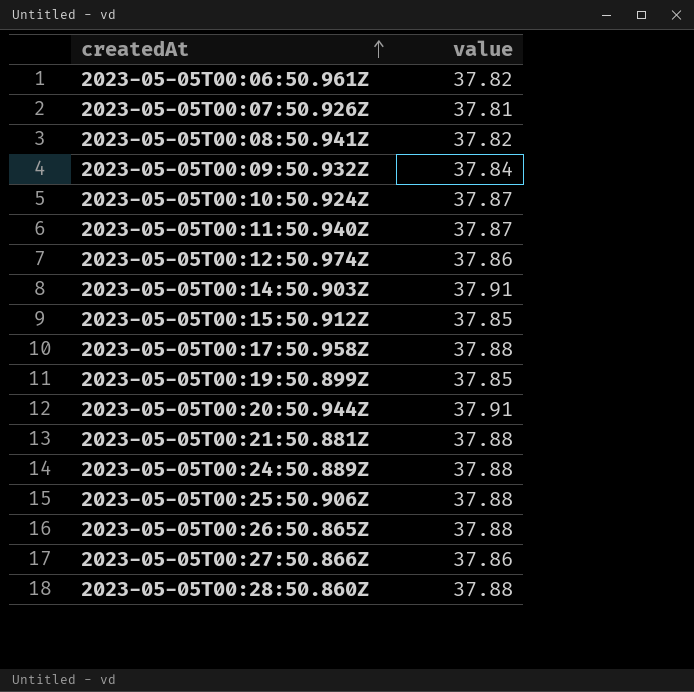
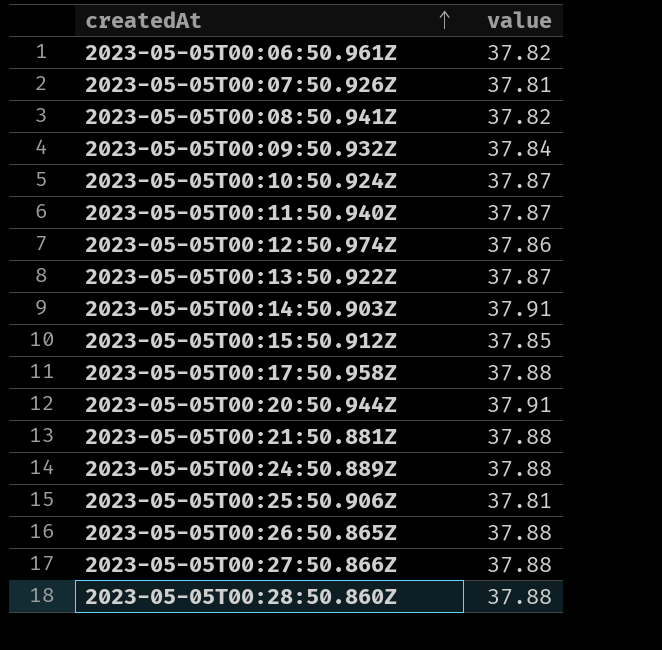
row 2023-05-05T00:19:50.899Z: 37.85 -> none
row 2023-05-05T00:13:50.922Z: none -> 37.87
2023-05-05T00:25:50.906Z | value: 37.88 -> 37.81
2023-05-05T00:27:50.866Z | value: 37.86 -> 37.88

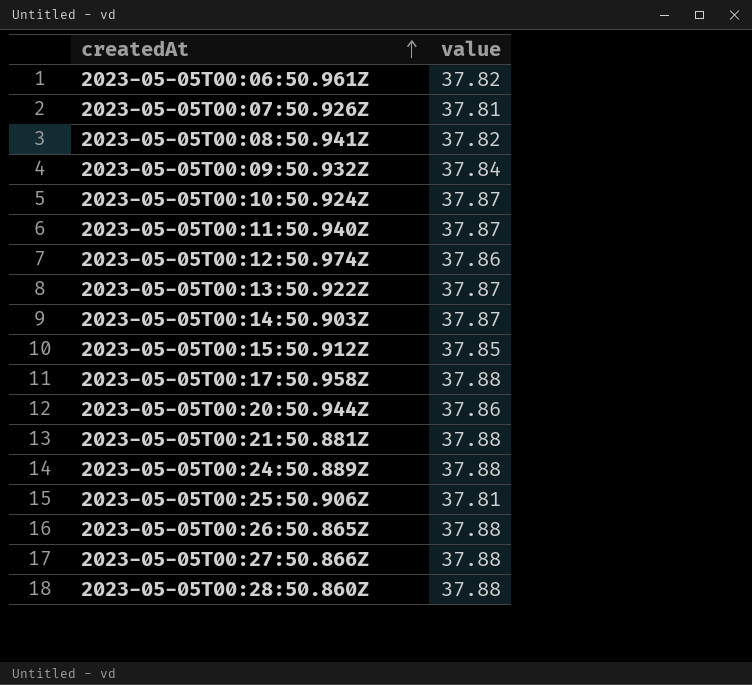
2023-05-05T00:14:50.903Z | value: 37.91 -> 37.87
2023-05-05T00:20:50.944Z | value: 37.91 -> 37.86

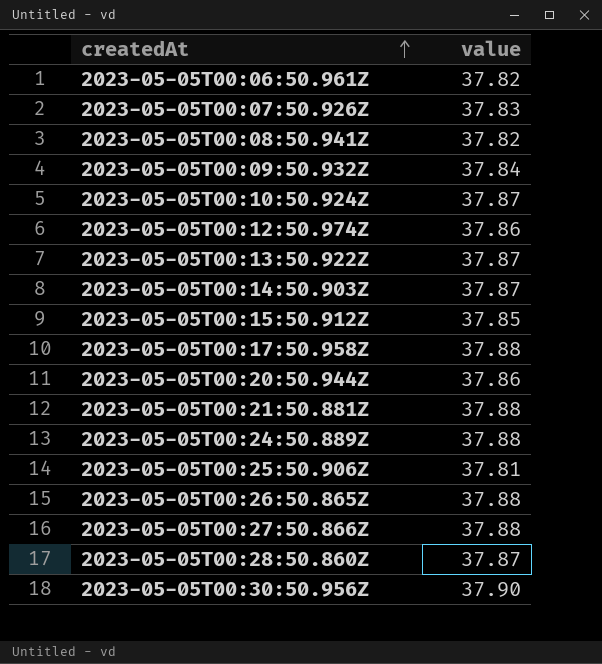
row 2023-05-05T00:11:50.940Z: 37.87 -> none
2023-05-05T00:07:50.926Z | value: 37.81 -> 37.83
2023-05-05T00:28:50.860Z | value: 37.88 -> 37.87
row 2023-05-05T00:30:50.956Z: none -> 37.90

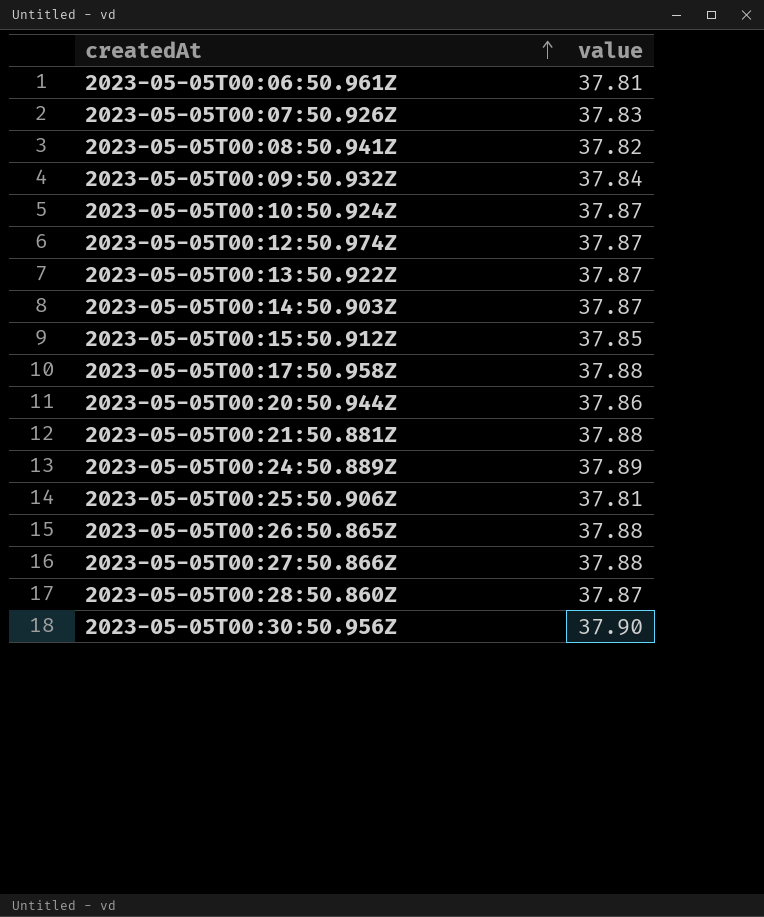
2023-05-05T00:06:50.961Z | value: 37.82 -> 37.81
2023-05-05T00:12:50.974Z | value: 37.86 -> 37.87
2023-05-05T00:24:50.889Z | value: 37.88 -> 37.89

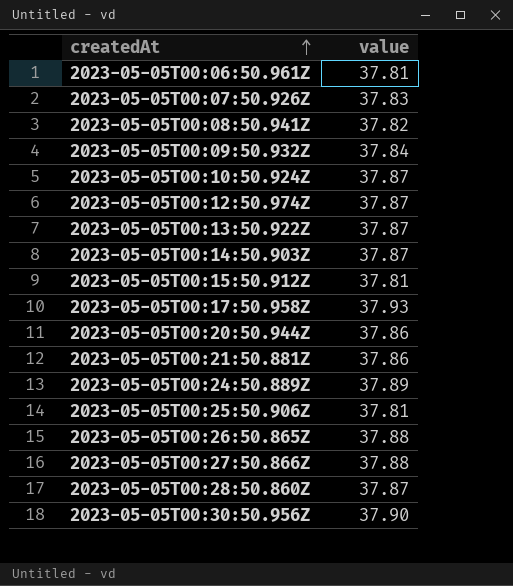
2023-05-05T00:15:50.912Z | value: 37.85 -> 37.81
2023-05-05T00:17:50.958Z | value: 37.88 -> 37.93
2023-05-05T00:21:50.881Z | value: 37.88 -> 37.86

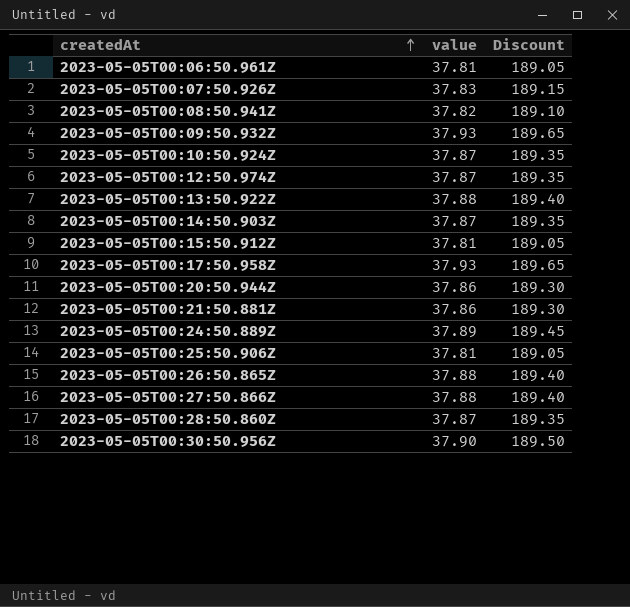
column Discount | formula: none -> [value] * 5
2023-05-05T00:09:50.932Z | value: 37.84 -> 37.93
2023-05-05T00:13:50.922Z | value: 37.87 -> 37.88

